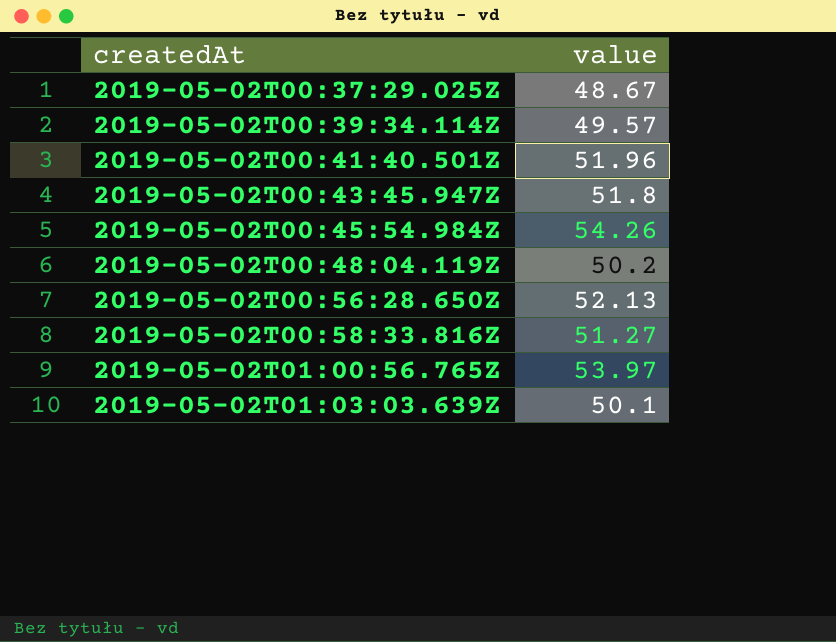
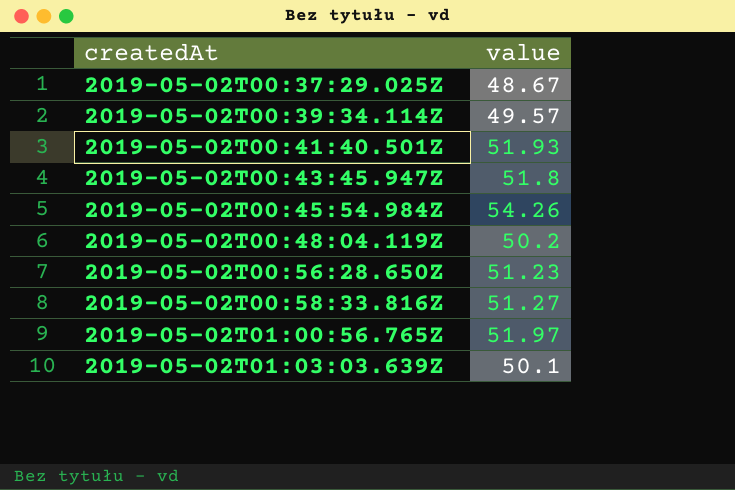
2019-05-02T00:41:40.501Z | value: 51.96 -> 51.93
2019-05-02T00:56:28.650Z | value: 52.13 -> 51.23
2019-05-02T01:00:56.765Z | value: 53.97 -> 51.97

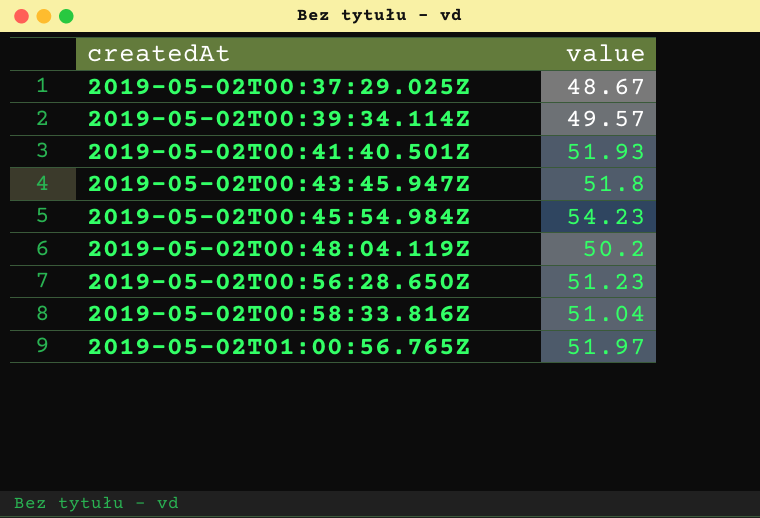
row 2019-05-02T01:03:03.639Z: 50.1 -> none
2019-05-02T00:45:54.984Z | value: 54.26 -> 54.23
2019-05-02T00:58:33.816Z | value: 51.27 -> 51.04

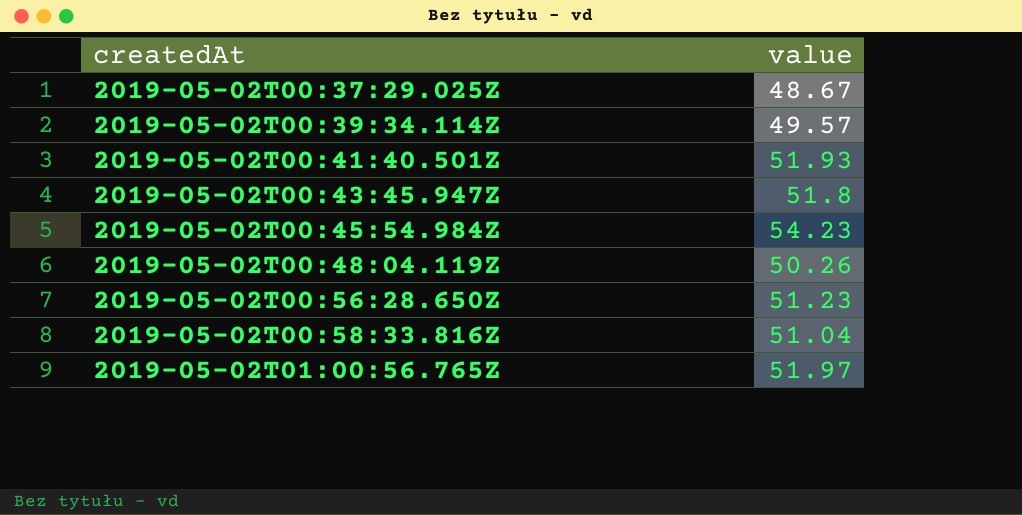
2019-05-02T00:48:04.119Z | value: 50.2 -> 50.26

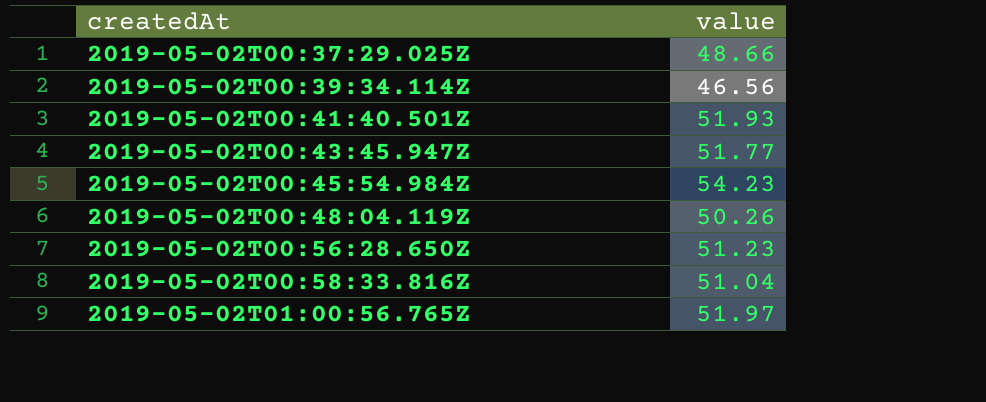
2019-05-02T00:37:29.025Z | value: 48.67 -> 48.66
2019-05-02T00:39:34.114Z | value: 49.57 -> 46.56
2019-05-02T00:43:45.947Z | value: 51.8 -> 51.77

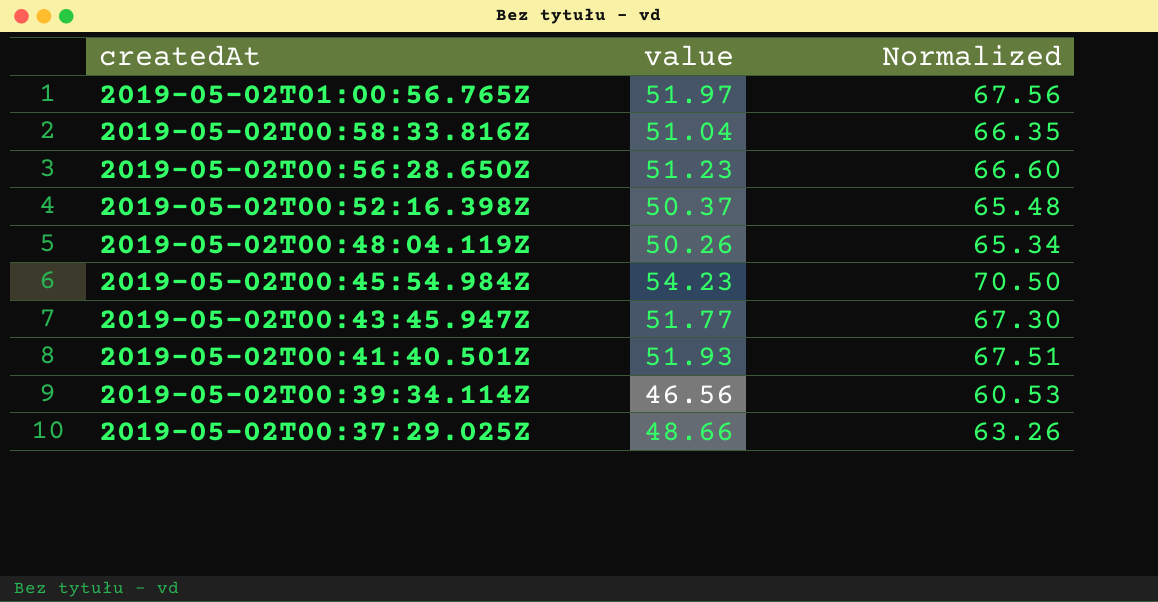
row order: createdAt ascending -> createdAt descending
column Normalized | formula: none -> [value] * 1.3
row 2019-05-02T00:52:16.398Z: none -> 50.37 | 65.48

